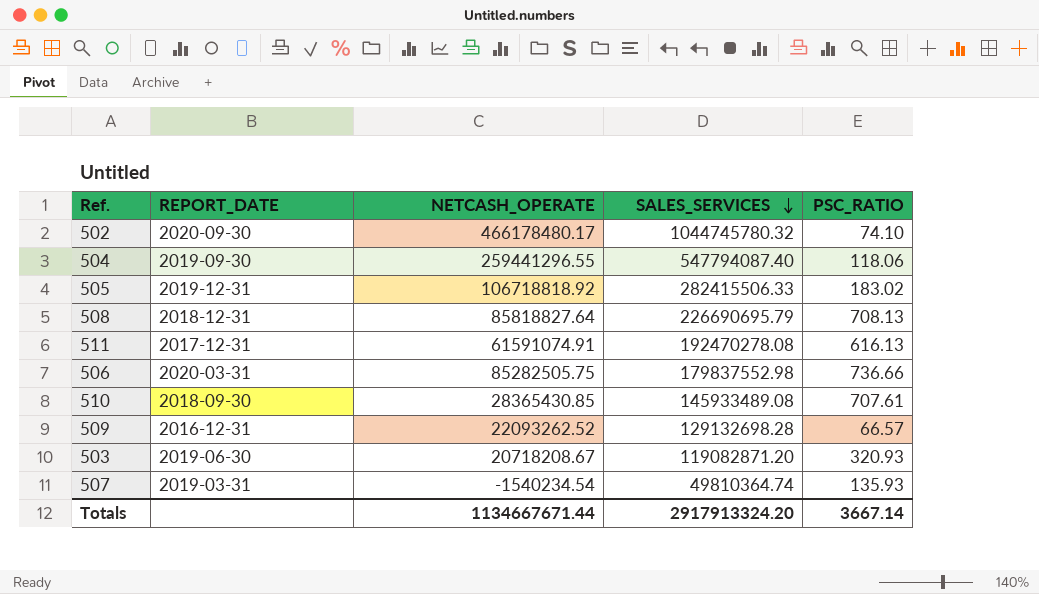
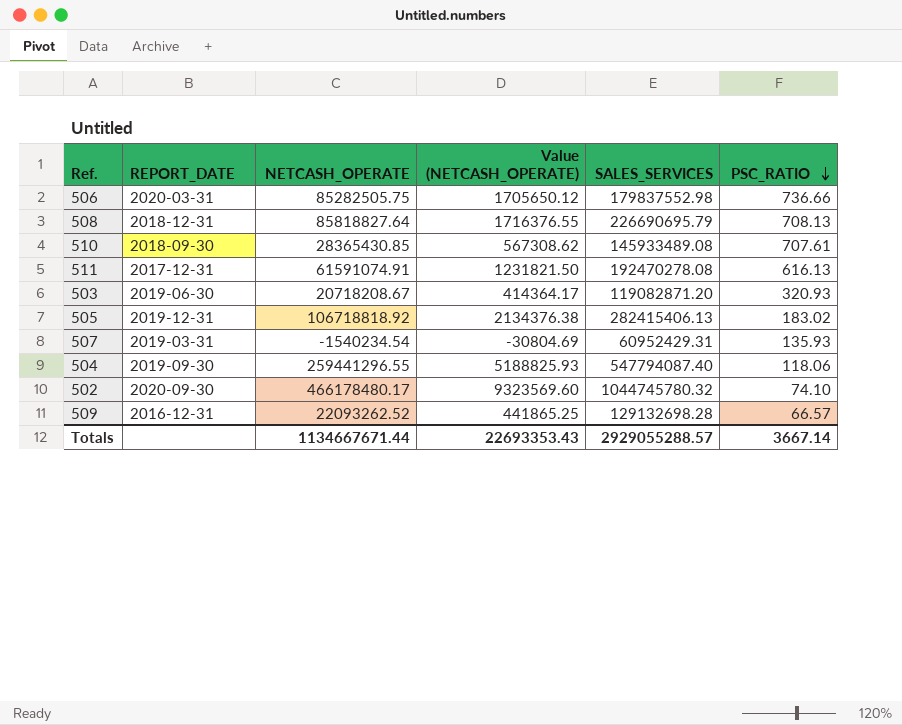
row order: SALES_SERVICES descending -> PSC_RATIO descending
column Value (NETCASH_OPERATE) | formula: none -> [NETCASH_OPERATE] * 0.02
505 | SALES_SERVICES: 282415506.33 -> 282415406.13
507 | SALES_SERVICES: 49810364.74 -> 60952429.31
Totals | SALES_SERVICES: 2917913324.20 -> 2929055288.57

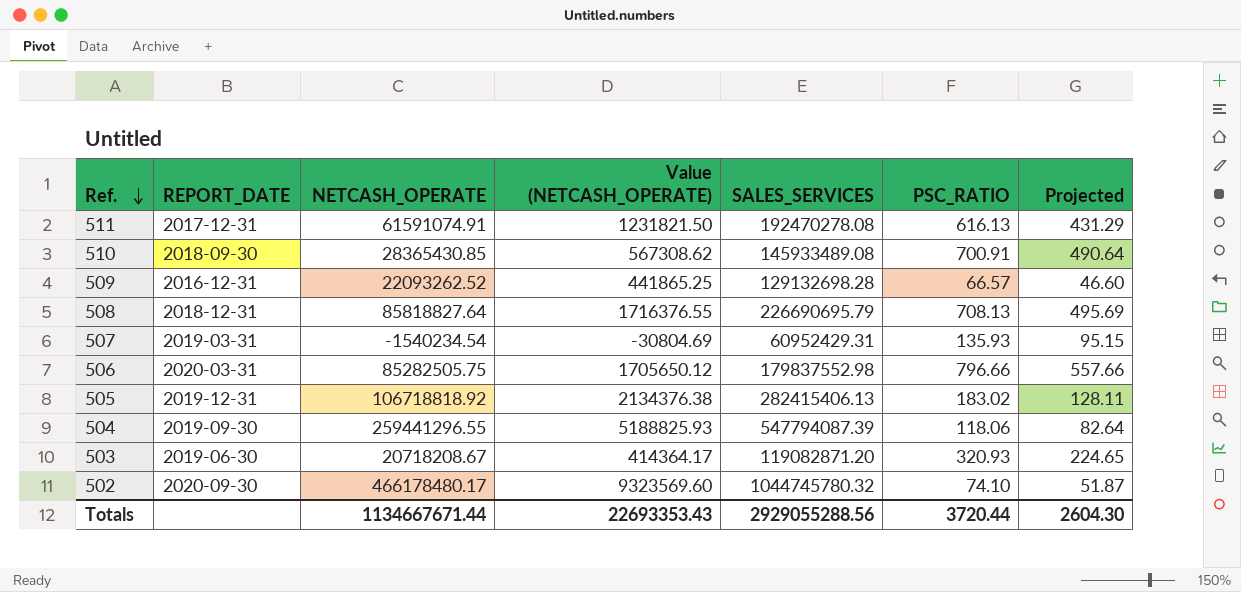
row order: PSC_RATIO descending -> Ref. descending
column Projected | formula: none -> [PSC_RATIO] * 0.7
510 | PSC_RATIO: 707.61 -> 700.91
506 | PSC_RATIO: 736.66 -> 796.66
504 | SALES_SERVICES: 547794087.40 -> 547794087.39
Totals | SALES_SERVICES: 2929055288.57 -> 2929055288.56
Totals | PSC_RATIO: 3667.14 -> 3720.44

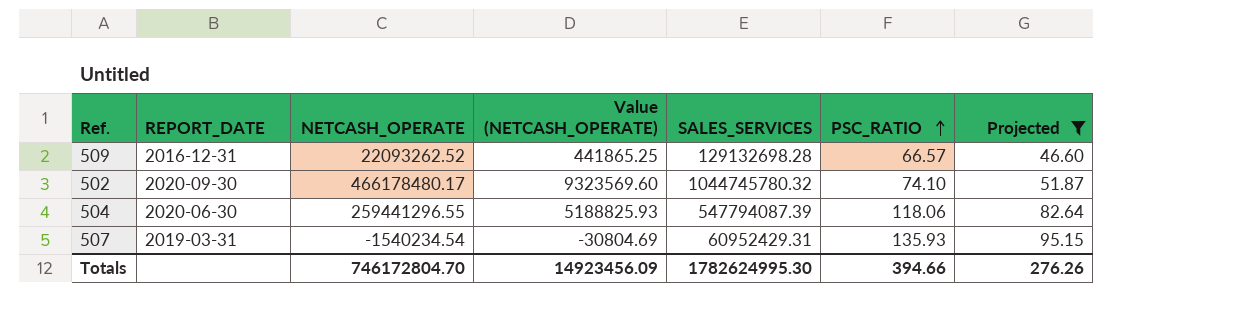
filter: none -> Projected <= 95.15
row order: Ref. descending -> PSC_RATIO ascending
504 | REPORT_DATE: 2019-09-30 -> 2020-06-30
Totals | NETCASH_OPERATE: 1134667671.44 -> 746172804.70
Totals | Value (NETCASH_OPERATE): 22693353.43 -> 14923456.09
Totals | SALES_SERVICES: 2929055288.56 -> 1782624995.30
Totals | PSC_RATIO: 3720.44 -> 394.66
Totals | Projected: 2604.30 -> 276.26

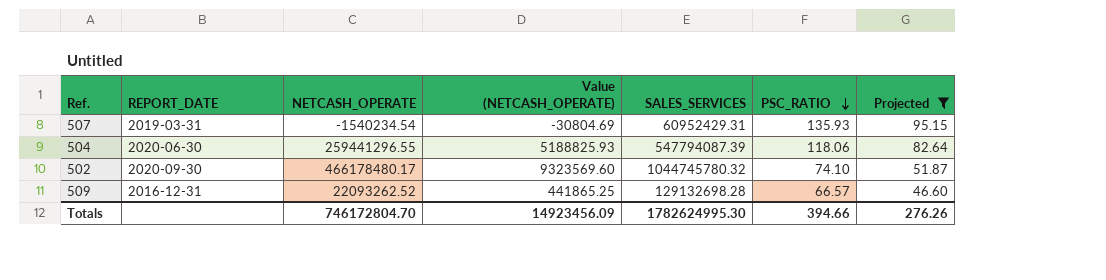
row order: PSC_RATIO ascending -> PSC_RATIO descending

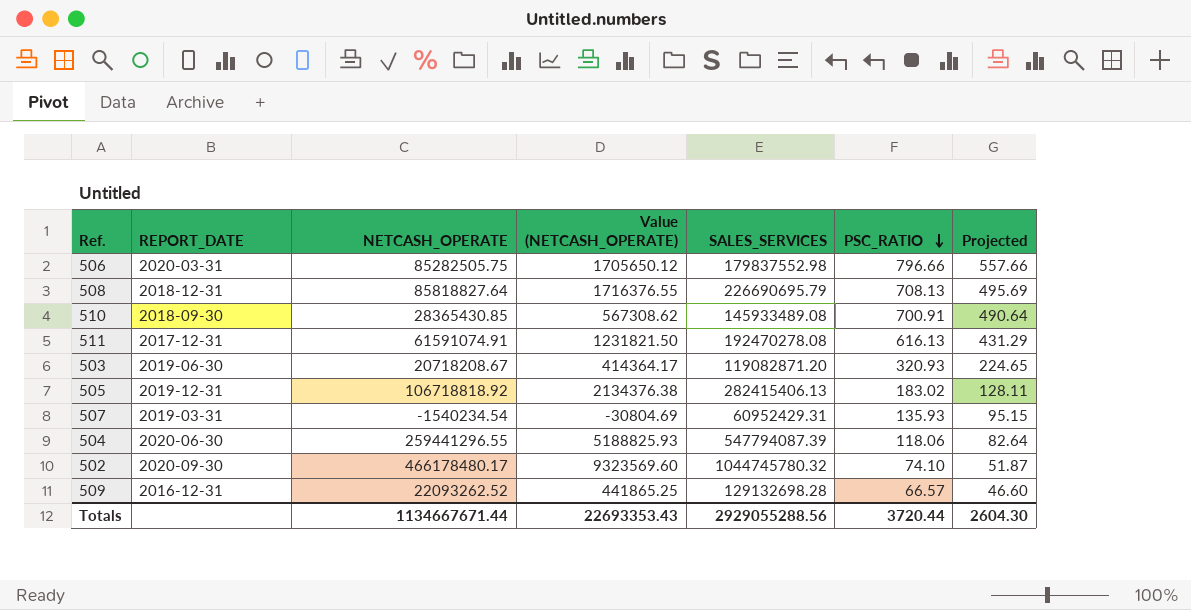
filter: Projected <= 95.15 -> none
Totals | NETCASH_OPERATE: 746172804.70 -> 1134667671.44
Totals | Value (NETCASH_OPERATE): 14923456.09 -> 22693353.43
Totals | SALES_SERVICES: 1782624995.30 -> 2929055288.56
Totals | PSC_RATIO: 394.66 -> 3720.44
Totals | Projected: 276.26 -> 2604.30

